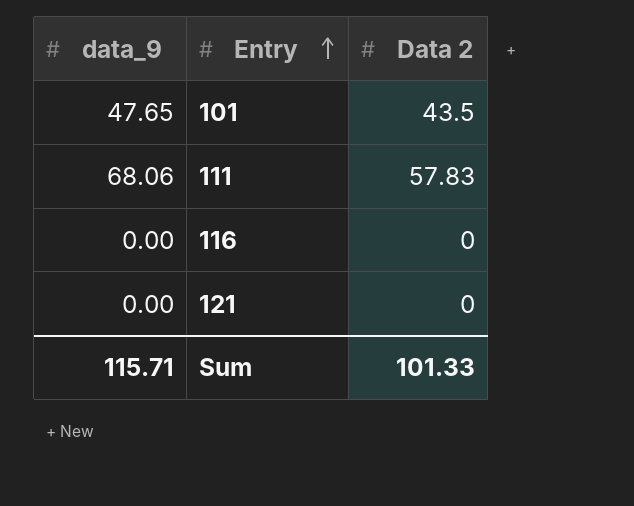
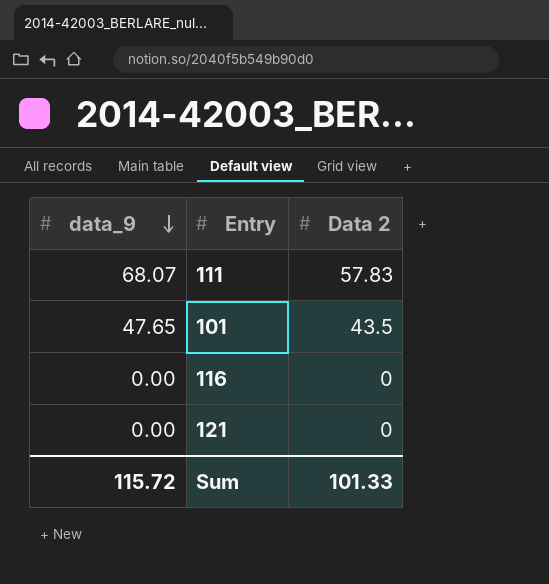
row order: Entry ascending -> data_9 descending
111 | data_9: 68.06 -> 68.07
Sum | data_9: 115.71 -> 115.72

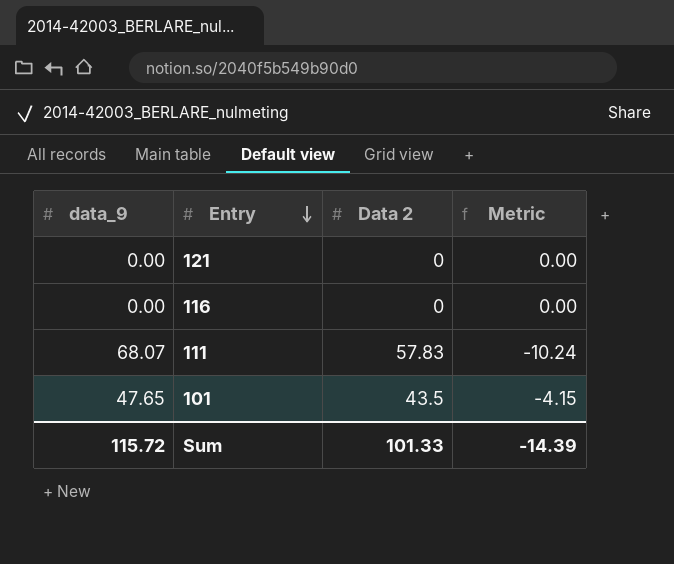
row order: data_9 descending -> Entry descending
column Metric | formula: none -> [Data 2] - [data_9]

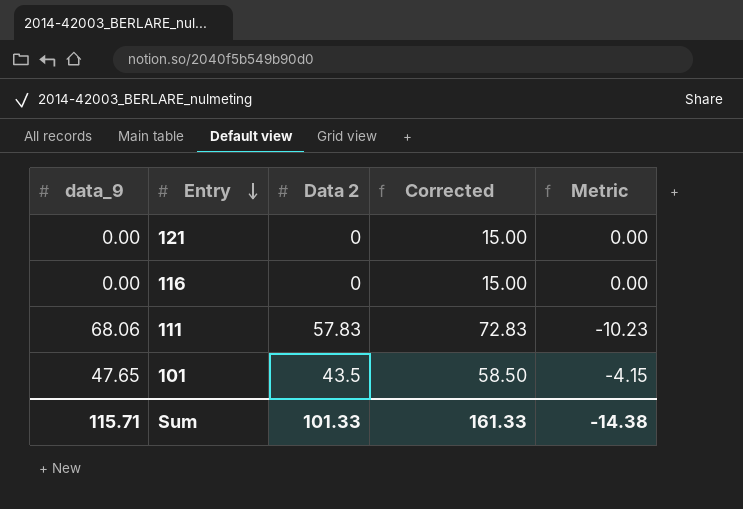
column Corrected | formula: none -> [Data 2] + 15
111 | data_9: 68.07 -> 68.06
111 | Metric: -10.24 -> -10.23
Sum | data_9: 115.72 -> 115.71
Sum | Metric: -14.39 -> -14.38

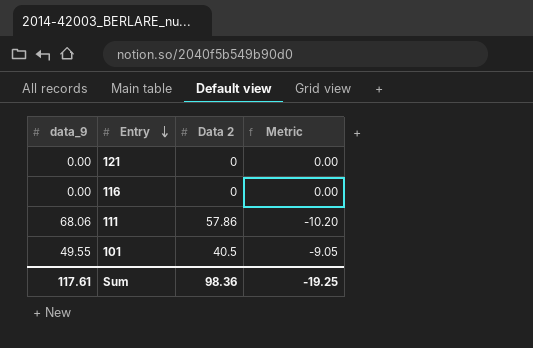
column Corrected | formula: [Data 2] + 15 -> none
111 | Data 2: 57.83 -> 57.86
111 | Metric: -10.23 -> -10.20
101 | data_9: 47.65 -> 49.55
101 | Data 2: 43.5 -> 40.5
101 | Metric: -4.15 -> -9.05
Sum | data_9: 115.71 -> 117.61
Sum | Data 2: 101.33 -> 98.36
Sum | Metric: -14.38 -> -19.25

